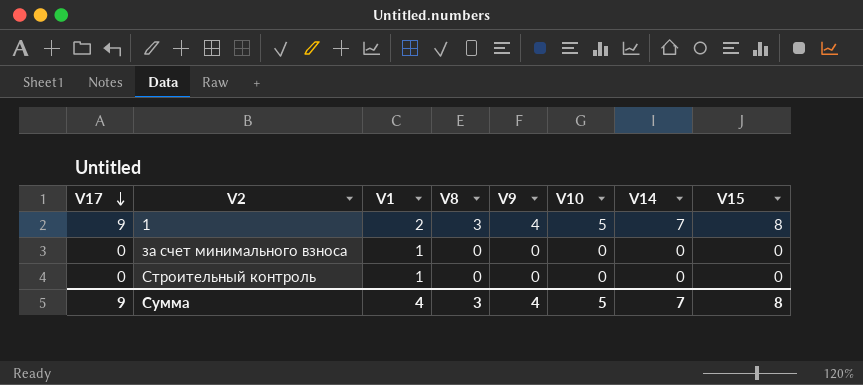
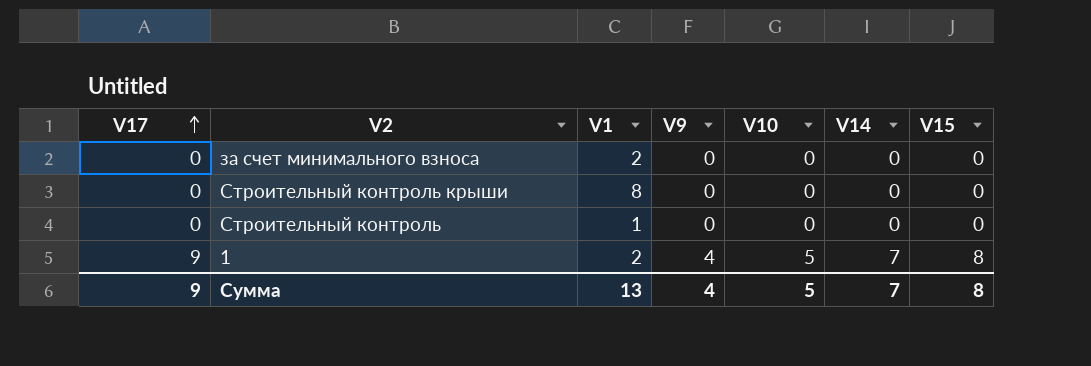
row order: V17 descending -> V17 ascending
column V8 | position: 4 -> none
за счет минимального взноса | V1: 1 -> 2
row Строительный контроль крыши: none -> 0 | 8 | 0 | 0 | 0 | 0
Сумма | V1: 4 -> 13

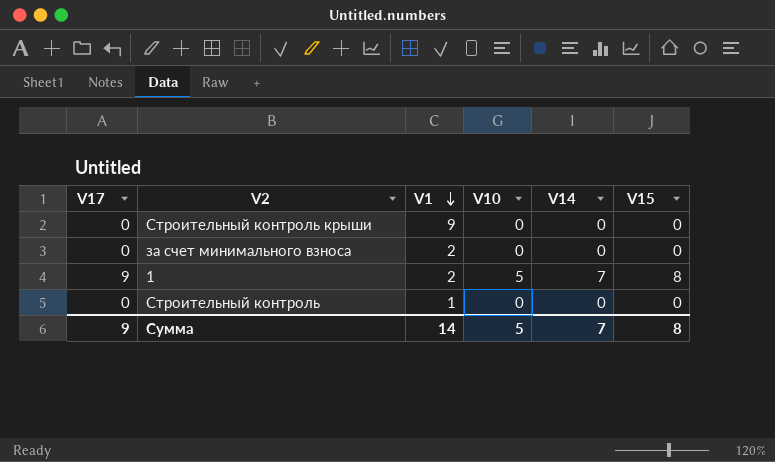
row order: V17 ascending -> V1 descending
column V9 | position: 4 -> none
Строительный контроль крыши | V1: 8 -> 9
Сумма | V1: 13 -> 14

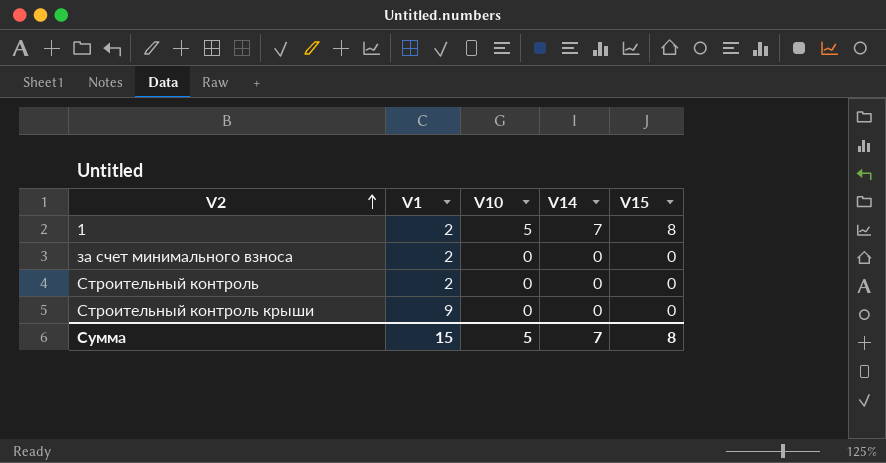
row order: V1 descending -> V2 ascending
column V17 | position: 1 -> none
Строительный контроль | V1: 1 -> 2
Сумма | V1: 14 -> 15

